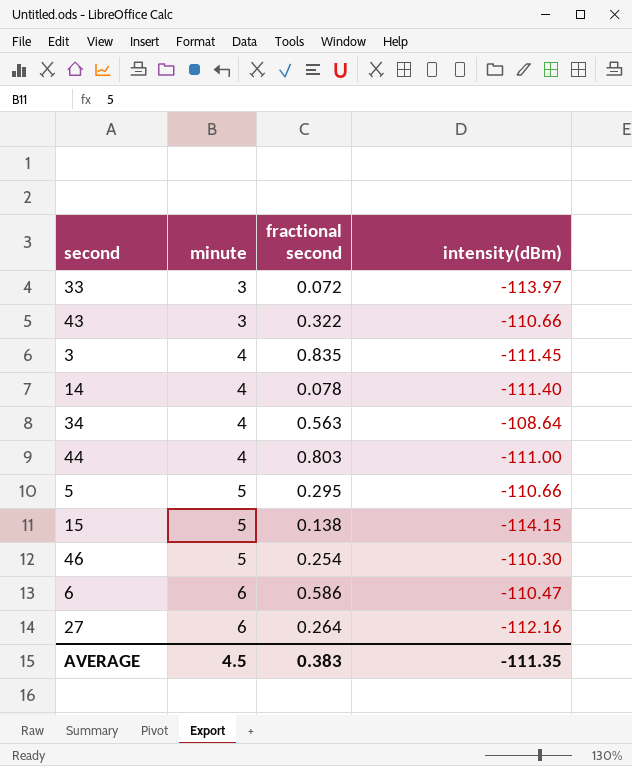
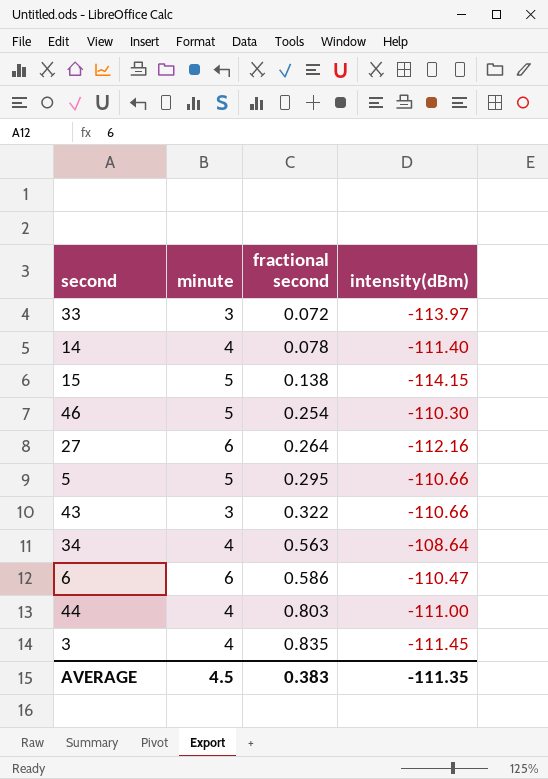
row order: minute ascending -> fractional second ascending

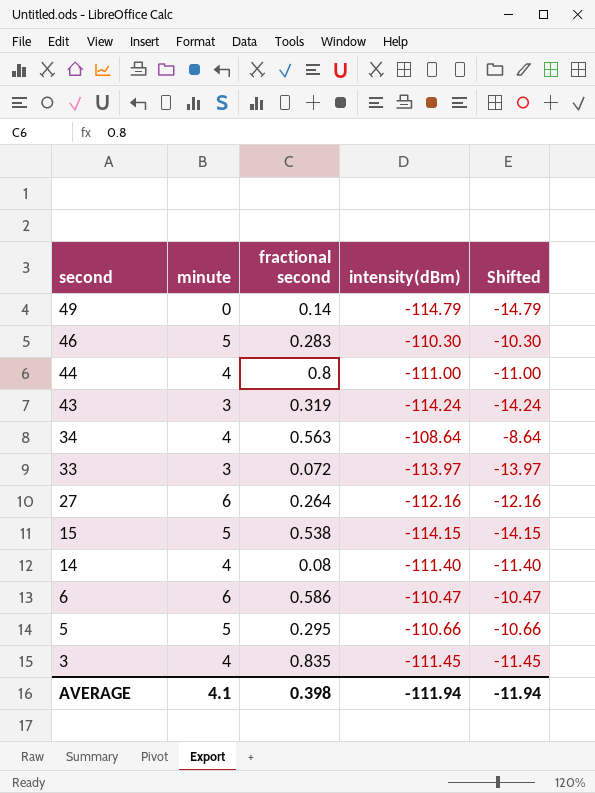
row order: fractional second ascending -> second descending
column Shifted | formula: none -> [intensity(dBm)] + 100
row 49: none -> 0 | 0.14 | -114.79 | -14.79
46 | fractional second: 0.254 -> 0.283
44 | fractional second: 0.803 -> 0.8
43 | fractional second: 0.322 -> 0.319
43 | intensity(dBm): -110.66 -> -114.24
15 | fractional second: 0.138 -> 0.538
14 | fractional second: 0.078 -> 0.08
AVERAGE | minute: 4.5 -> 4.1
AVERAGE | fractional second: 0.383 -> 0.398
AVERAGE | intensity(dBm): -111.35 -> -111.94

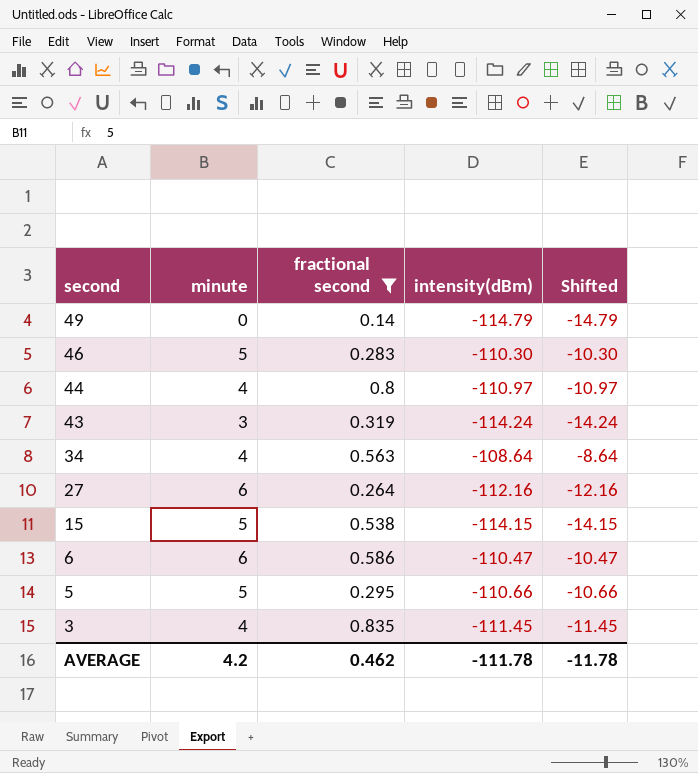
filter: none -> fractional second >= 0.14
44 | intensity(dBm): -111.00 -> -110.97
44 | Shifted: -11.00 -> -10.97
AVERAGE | minute: 4.1 -> 4.2
AVERAGE | fractional second: 0.398 -> 0.462
AVERAGE | intensity(dBm): -111.94 -> -111.78
AVERAGE | Shifted: -11.94 -> -11.78

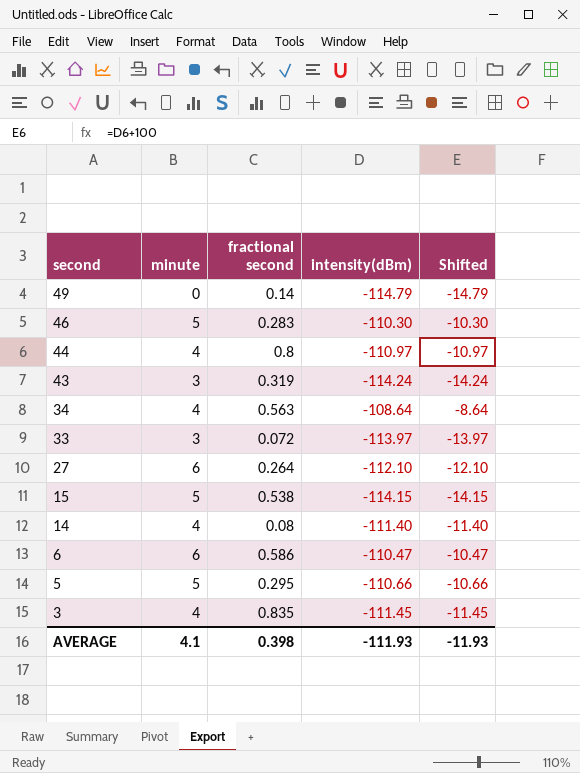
filter: fractional second >= 0.14 -> none
27 | intensity(dBm): -112.16 -> -112.10
27 | Shifted: -12.16 -> -12.10
AVERAGE | minute: 4.2 -> 4.1
AVERAGE | fractional second: 0.462 -> 0.398
AVERAGE | intensity(dBm): -111.78 -> -111.93
AVERAGE | Shifted: -11.78 -> -11.93

